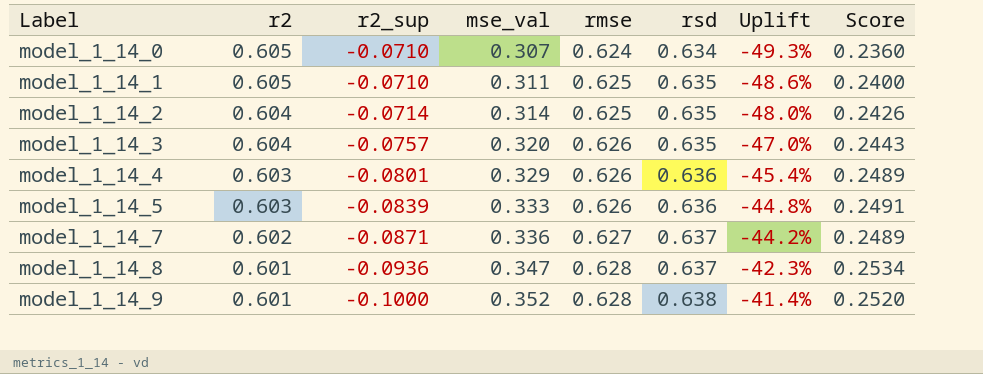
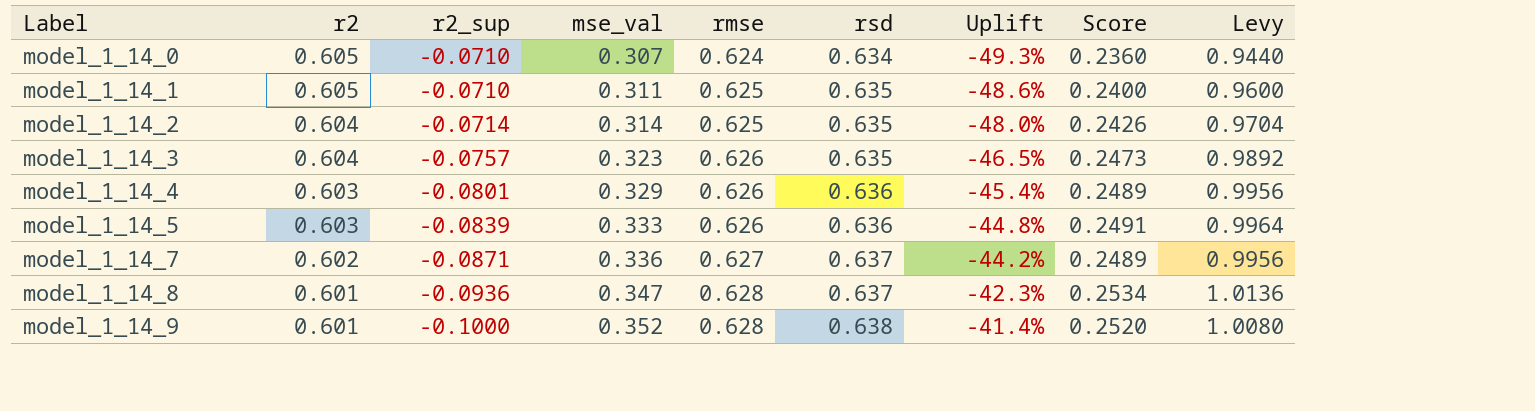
column Levy | formula: none -> [Score] * 4
model_1_14_3 | mse_val: 0.320 -> 0.323
model_1_14_3 | Uplift: -47.0% -> -46.5%
model_1_14_3 | Score: 0.2443 -> 0.2473

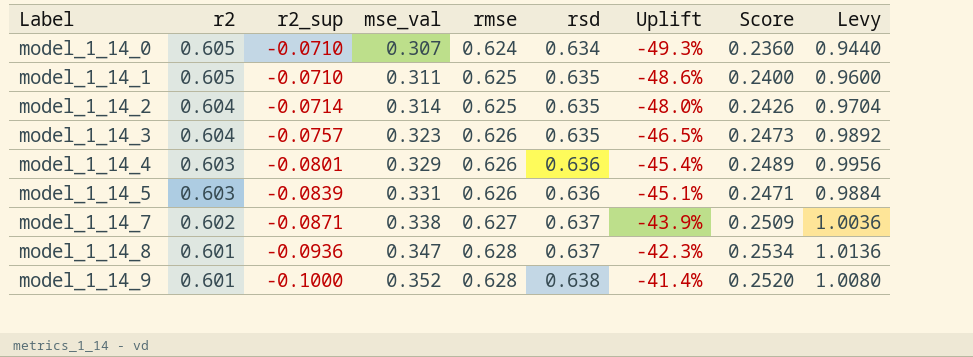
model_1_14_5 | mse_val: 0.333 -> 0.331
model_1_14_5 | Uplift: -44.8% -> -45.1%
model_1_14_5 | Score: 0.2491 -> 0.2471
model_1_14_5 | Levy: 0.9964 -> 0.9884
model_1_14_7 | mse_val: 0.336 -> 0.338
model_1_14_7 | Uplift: -44.2% -> -43.9%
model_1_14_7 | Score: 0.2489 -> 0.2509
model_1_14_7 | Levy: 0.9956 -> 1.0036

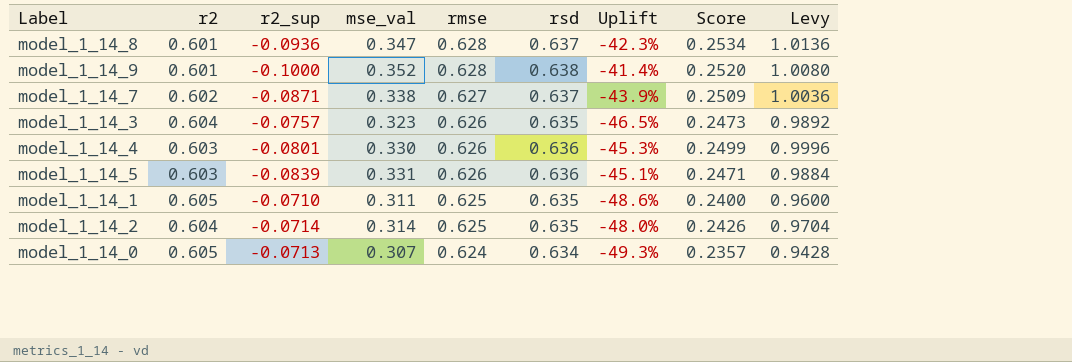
row order: Label ascending -> rmse descending
model_1_14_4 | mse_val: 0.329 -> 0.330
model_1_14_4 | Uplift: -45.4% -> -45.3%
model_1_14_4 | Score: 0.2489 -> 0.2499
model_1_14_4 | Levy: 0.9956 -> 0.9996
model_1_14_0 | r2_sup: -0.0710 -> -0.0713
model_1_14_0 | Score: 0.2360 -> 0.2357
model_1_14_0 | Levy: 0.9440 -> 0.9428

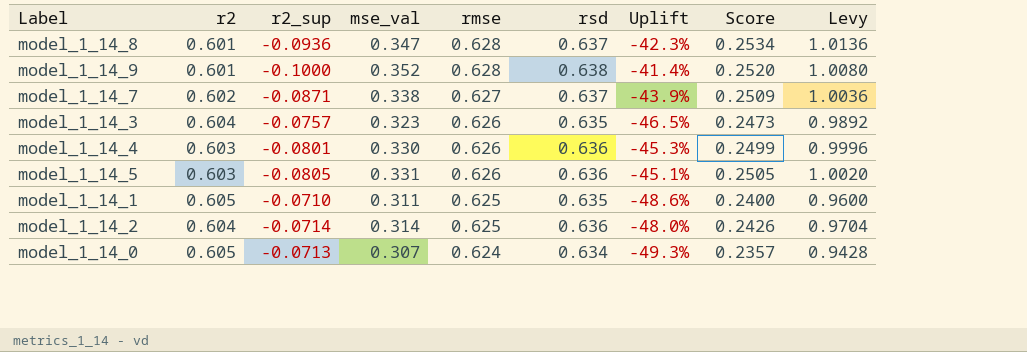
model_1_14_5 | r2_sup: -0.0839 -> -0.0805
model_1_14_5 | Score: 0.2471 -> 0.2505
model_1_14_5 | Levy: 0.9884 -> 1.0020
model_1_14_2 | rsd: 0.635 -> 0.636

